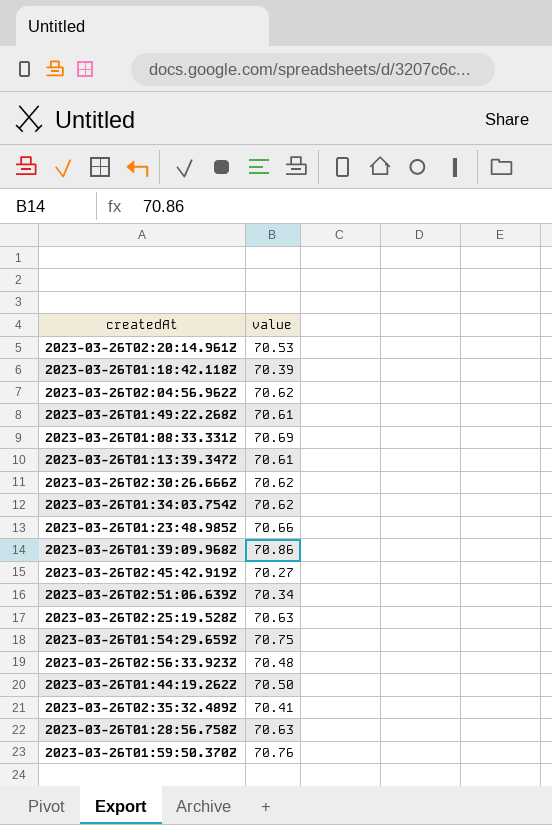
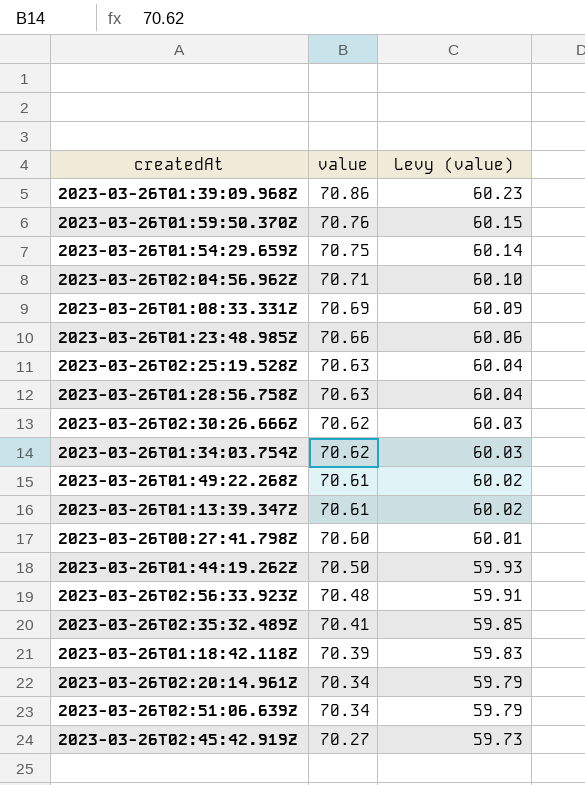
row order: none -> value descending
column Levy (value) | formula: none -> [value] * 0.85
2023-03-26T02:04:56.962Z | value: 70.62 -> 70.71
row 2023-03-26T00:27:41.798Z: none -> 70.60 | 60.01
2023-03-26T02:20:14.961Z | value: 70.53 -> 70.34

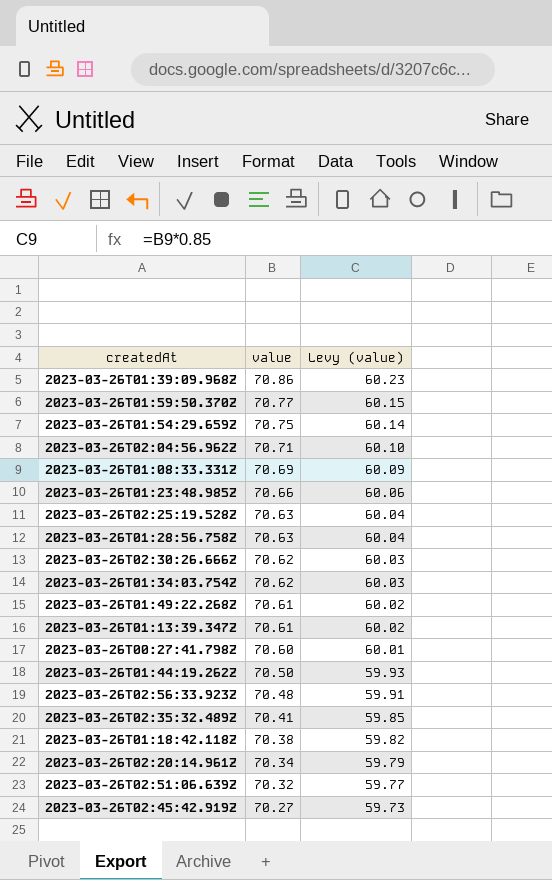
2023-03-26T01:59:50.370Z | value: 70.76 -> 70.77
2023-03-26T01:18:42.118Z | value: 70.39 -> 70.38
2023-03-26T01:18:42.118Z | Levy (value): 59.83 -> 59.82
2023-03-26T02:51:06.639Z | value: 70.34 -> 70.32
2023-03-26T02:51:06.639Z | Levy (value): 59.79 -> 59.77

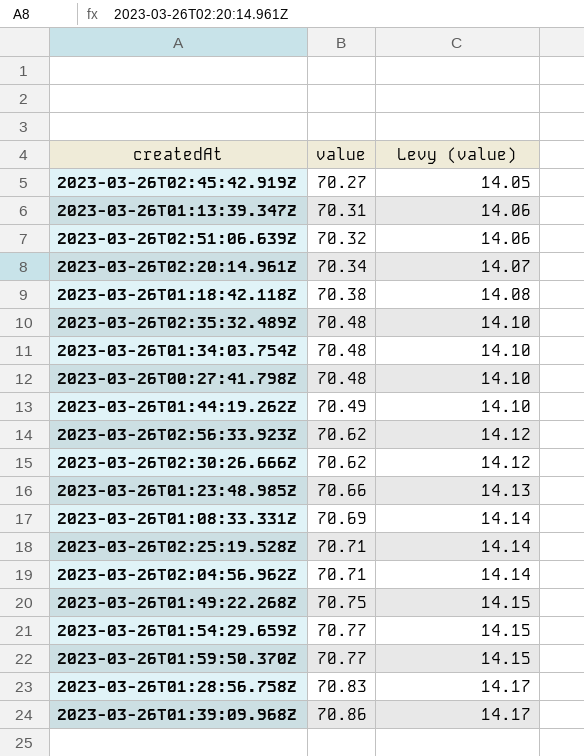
row order: value descending -> value ascending
column Levy (value) | formula: [value] * 0.85 -> [value] * 0.2
2023-03-26T01:13:39.347Z | value: 70.61 -> 70.31
2023-03-26T02:35:32.489Z | value: 70.41 -> 70.48
2023-03-26T01:34:03.754Z | value: 70.62 -> 70.48
2023-03-26T00:27:41.798Z | value: 70.60 -> 70.48
2023-03-26T01:44:19.262Z | value: 70.50 -> 70.49
2023-03-26T02:56:33.923Z | value: 70.48 -> 70.62
2023-03-26T02:25:19.528Z | value: 70.63 -> 70.71
2023-03-26T01:49:22.268Z | value: 70.61 -> 70.75
2023-03-26T01:54:29.659Z | value: 70.75 -> 70.77
2023-03-26T01:28:56.758Z | value: 70.63 -> 70.83

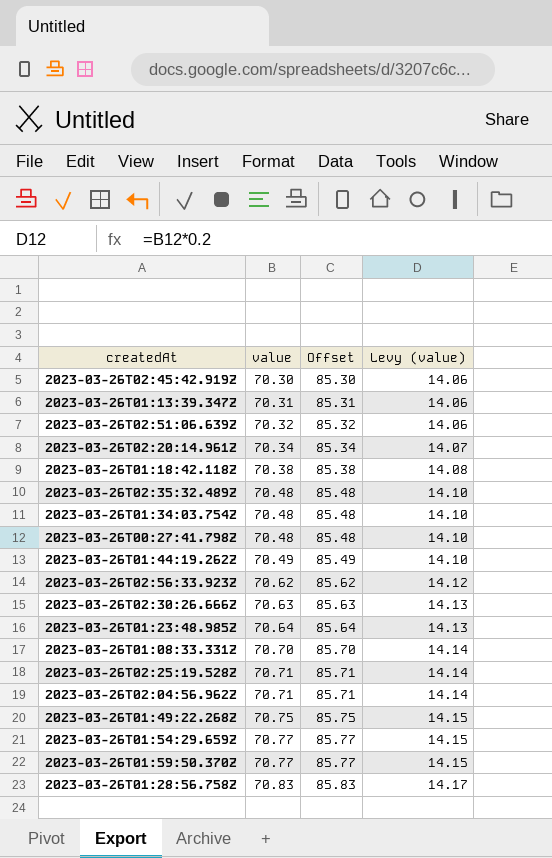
column Offset | formula: none -> [value] + 15
row 2023-03-26T01:39:09.968Z: 70.86 | 14.17 -> none
2023-03-26T02:45:42.919Z | value: 70.27 -> 70.30
2023-03-26T02:45:42.919Z | Levy (value): 14.05 -> 14.06
2023-03-26T02:30:26.666Z | value: 70.62 -> 70.63
2023-03-26T02:30:26.666Z | Levy (value): 14.12 -> 14.13
2023-03-26T01:23:48.985Z | value: 70.66 -> 70.64
2023-03-26T01:08:33.331Z | value: 70.69 -> 70.70

